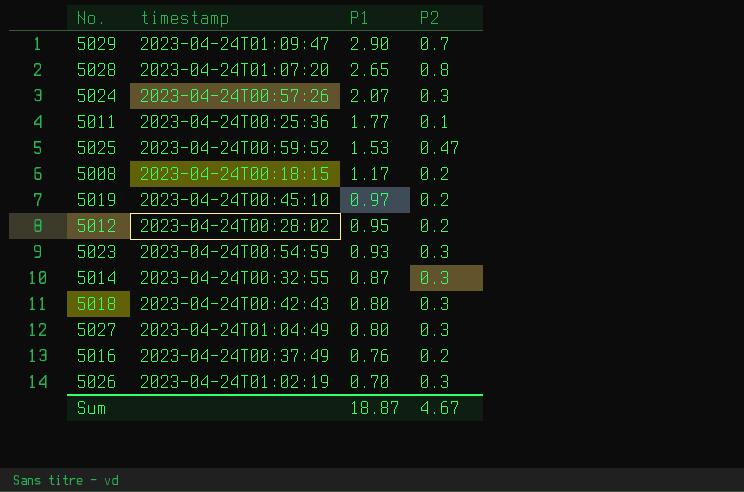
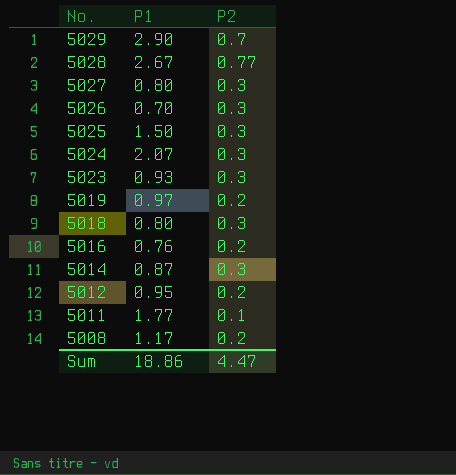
row order: P1 descending -> No. descending
column timestamp | position: 2 -> none
5028 | P1: 2.65 -> 2.67
5028 | P2: 0.8 -> 0.77
5025 | P1: 1.53 -> 1.50
5025 | P2: 0.47 -> 0.3
Sum | P1: 18.87 -> 18.86
Sum | P2: 4.67 -> 4.47

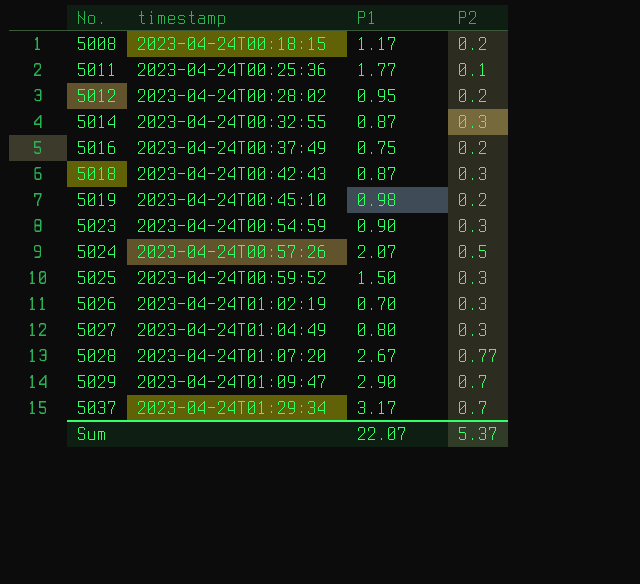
row order: No. descending -> No. ascending
column timestamp | position: none -> 2
5016 | P1: 0.76 -> 0.75
5018 | P1: 0.80 -> 0.87
5019 | P1: 0.97 -> 0.98
5023 | P1: 0.93 -> 0.90
5024 | P2: 0.3 -> 0.5
row 5037: none -> 2023-04-24T01:29:34 | 3.17 | 0.7
Sum | P1: 18.86 -> 22.07
Sum | P2: 4.47 -> 5.37

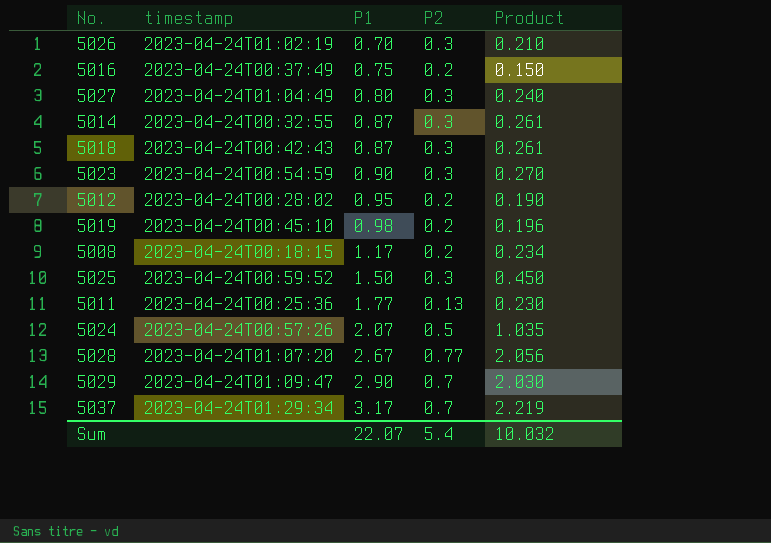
row order: No. ascending -> P1 ascending
column Product | formula: none -> [P1] * [P2]
5011 | P2: 0.1 -> 0.13
Sum | P2: 5.37 -> 5.4

